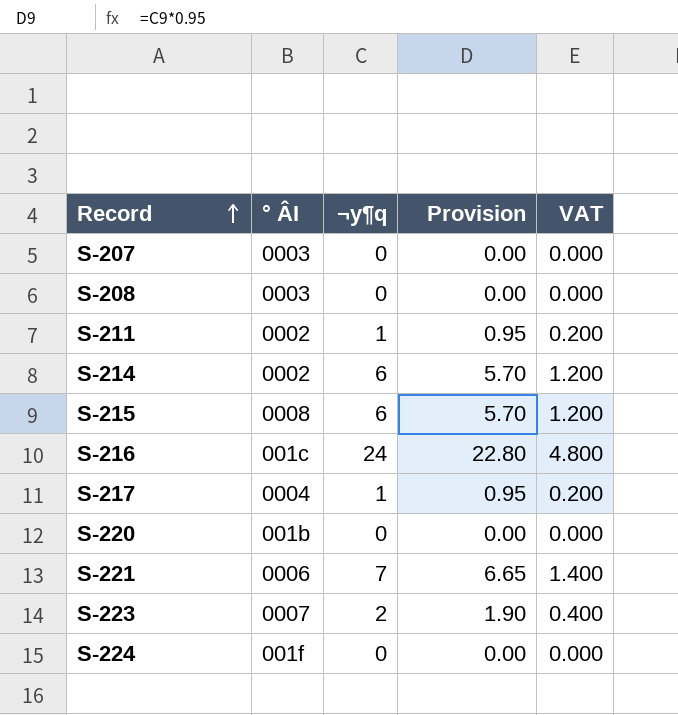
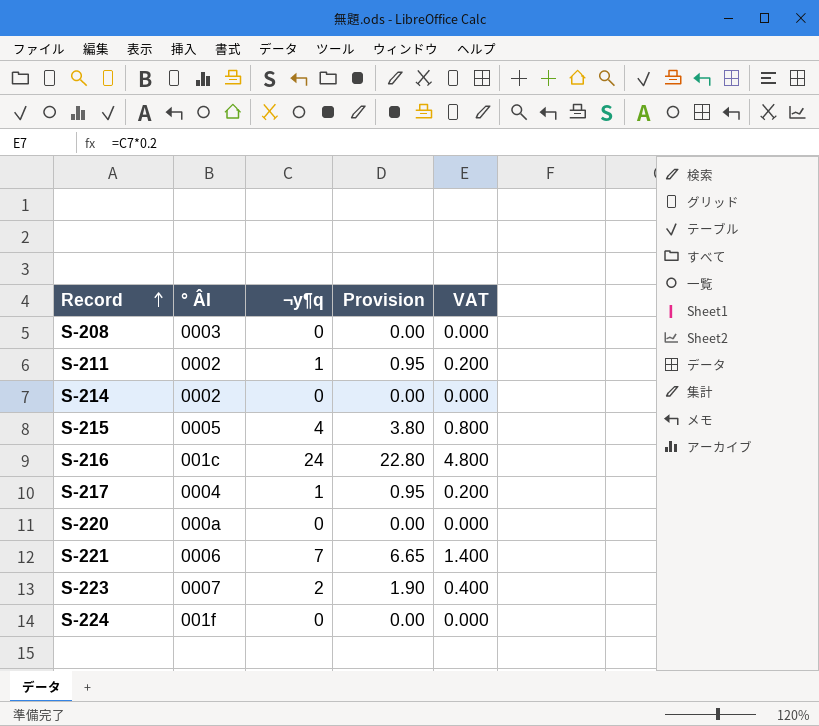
row S-207: 0003 | 0 | 0.00 | 0.000 -> none
S-214 | ¬y¶q: 6 -> 0
S-214 | Provision: 5.70 -> 0.00
S-214 | VAT: 1.200 -> 0.000
S-215 | ° ÂI: 0008 -> 0005
S-215 | ¬y¶q: 6 -> 4
S-215 | Provision: 5.70 -> 3.80
S-215 | VAT: 1.200 -> 0.800
S-220 | ° ÂI: 001b -> 000a

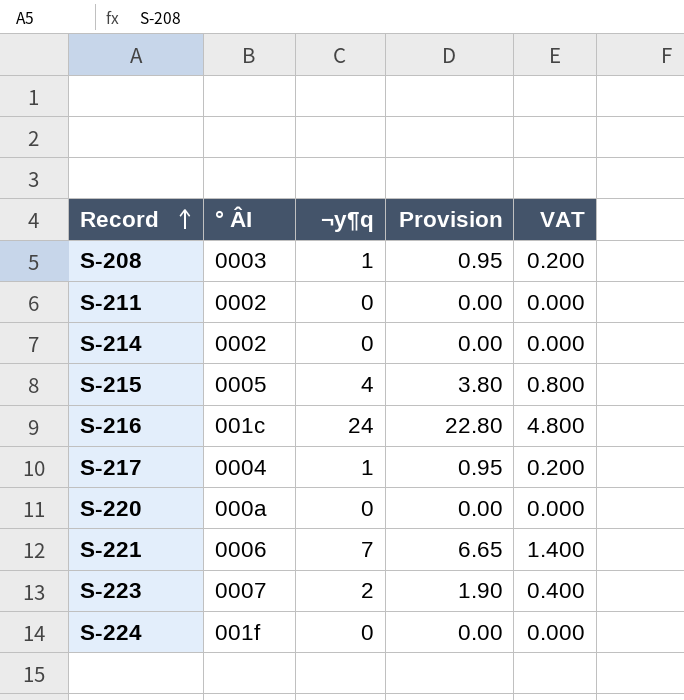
S-208 | ¬y¶q: 0 -> 1
S-208 | Provision: 0.00 -> 0.95
S-208 | VAT: 0.000 -> 0.200
S-211 | ¬y¶q: 1 -> 0
S-211 | Provision: 0.95 -> 0.00
S-211 | VAT: 0.200 -> 0.000

